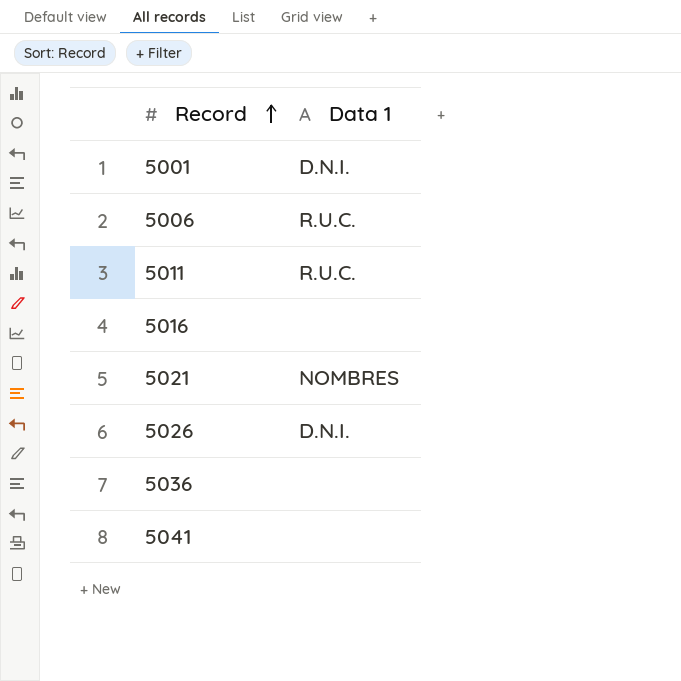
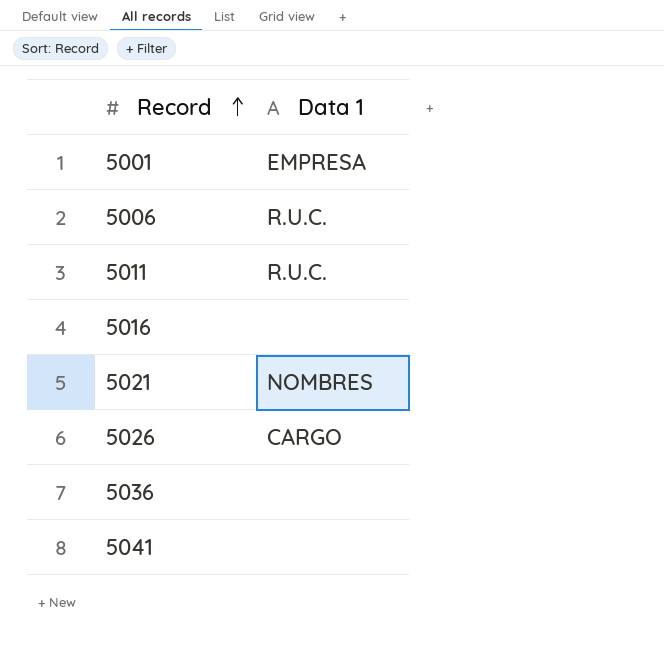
5001 | Data 1: D.N.I. -> EMPRESA
5026 | Data 1: D.N.I. -> CARGO

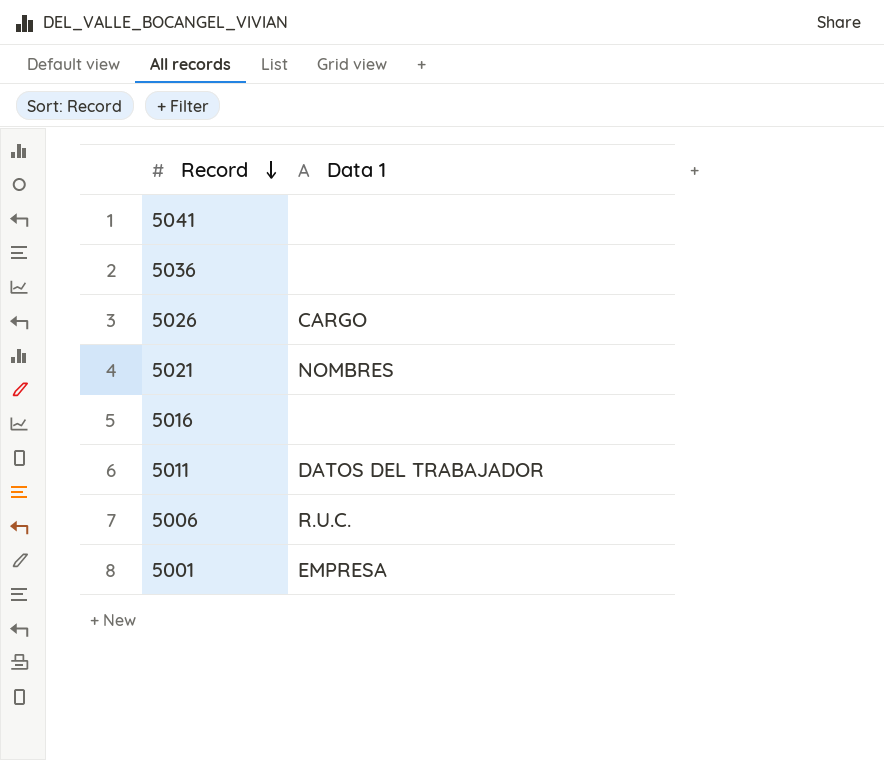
row order: Record ascending -> Record descending
5011 | Data 1: R.U.C. -> DATOS DEL TRABAJADOR

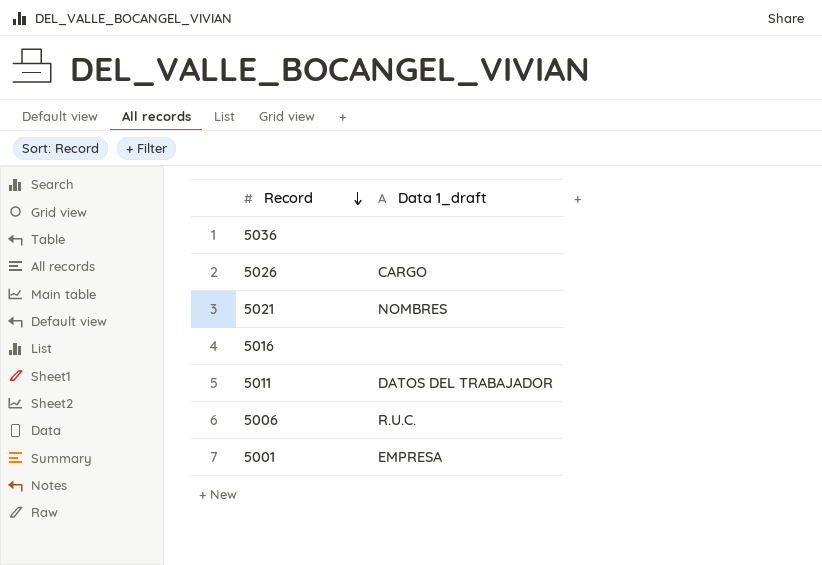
column name: Data 1 -> Data 1_draft
row 5041: none -> none

